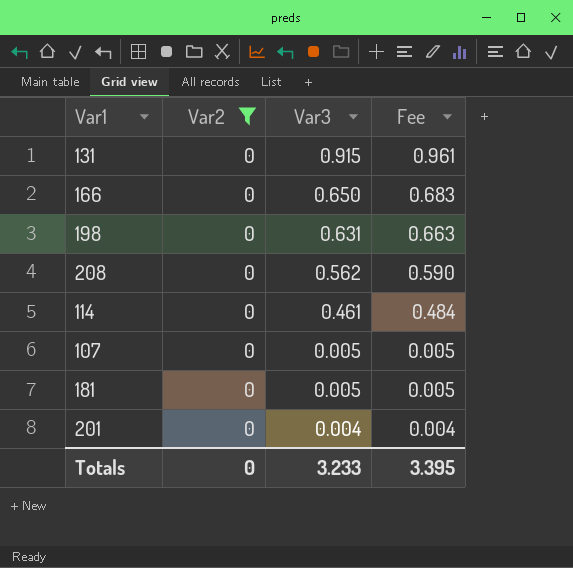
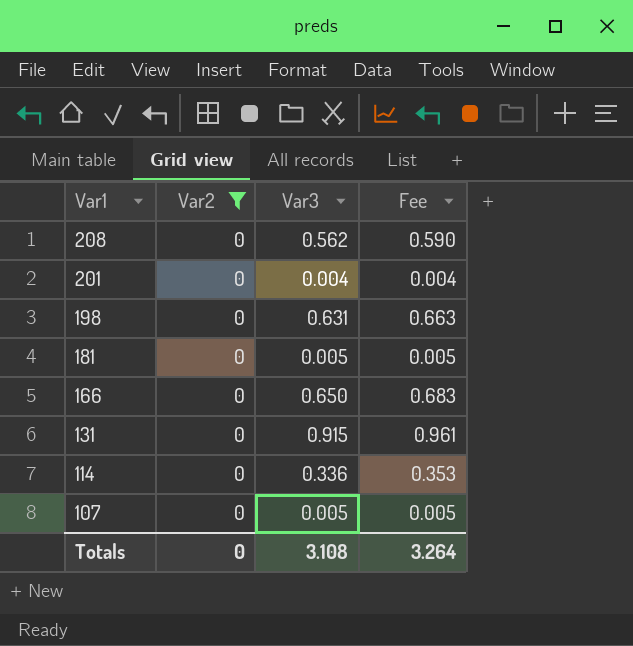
row order: Var3 descending -> Var1 descending
114 | Var3: 0.461 -> 0.336
114 | Fee: 0.484 -> 0.353
Totals | Var3: 3.233 -> 3.108
Totals | Fee: 3.395 -> 3.264

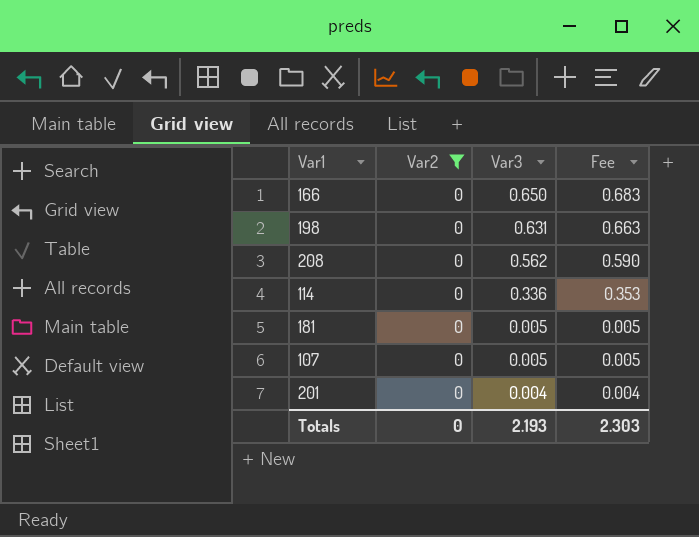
row order: Var1 descending -> Var3 descending
row 131: 0 | 0.915 | 0.961 -> none
Totals | Var3: 3.108 -> 2.193
Totals | Fee: 3.264 -> 2.303

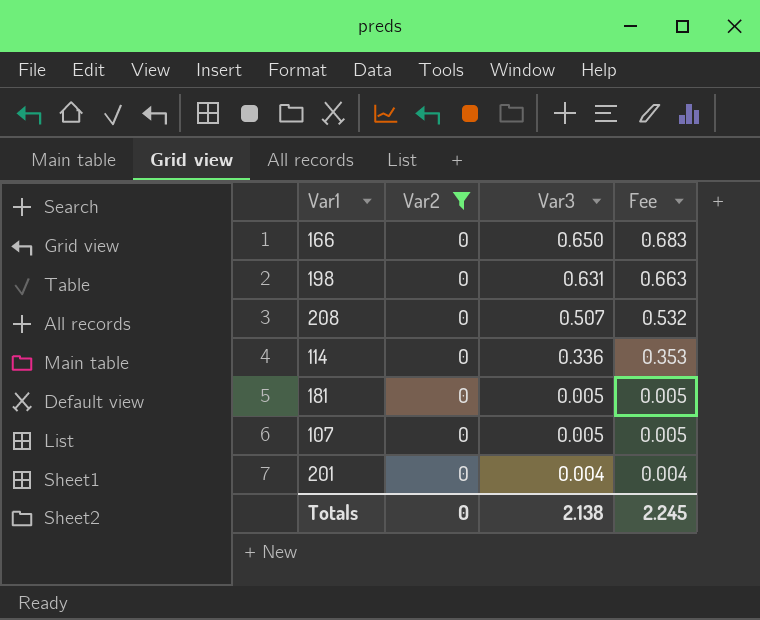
208 | Var3: 0.562 -> 0.507
208 | Fee: 0.590 -> 0.532
Totals | Var3: 2.193 -> 2.138
Totals | Fee: 2.303 -> 2.245

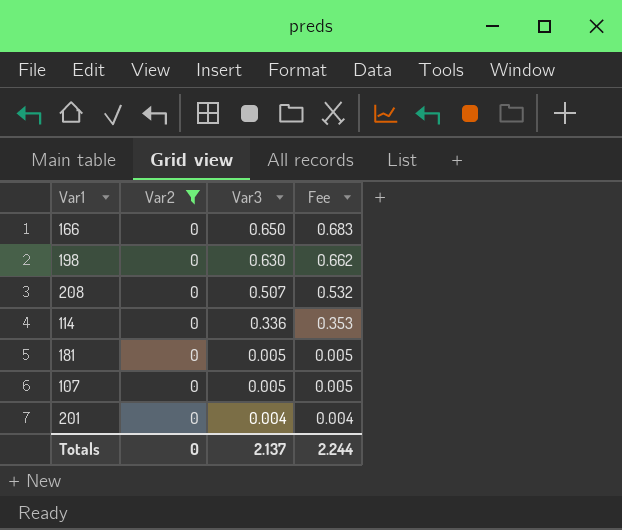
198 | Var3: 0.631 -> 0.630
198 | Fee: 0.663 -> 0.662
Totals | Var3: 2.138 -> 2.137
Totals | Fee: 2.245 -> 2.244

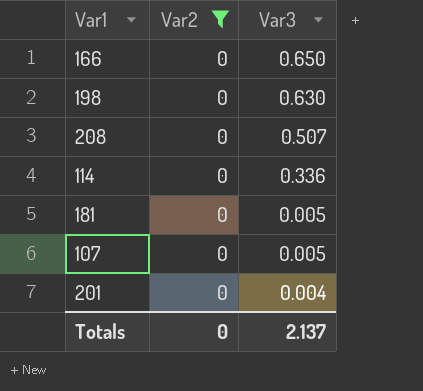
column Fee | formula: [Var3] * 1.05 -> none

